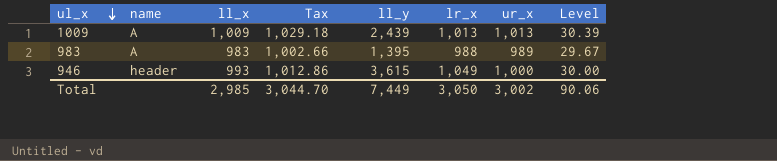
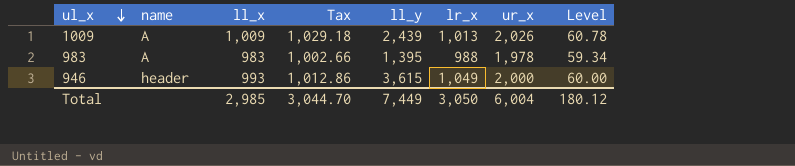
1009 | ur_x: 1,013 -> 2,026
1009 | Level: 30.39 -> 60.78
983 | ur_x: 989 -> 1,978
983 | Level: 29.67 -> 59.34
946 | ur_x: 1,000 -> 2,000
946 | Level: 30.00 -> 60.00
Total | ur_x: 3,002 -> 6,004
Total | Level: 90.06 -> 180.12

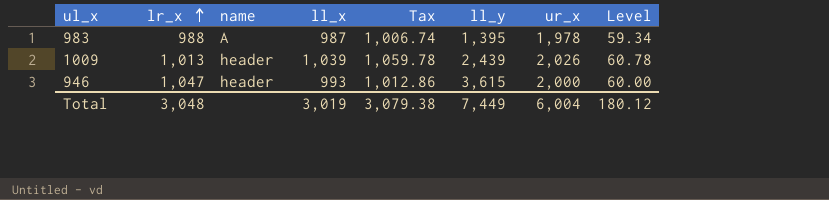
row order: ul_x descending -> lr_x ascending
column lr_x | position: 6 -> 2
983 | ll_x: 983 -> 987
983 | Tax: 1,002.66 -> 1,006.74
1009 | name: A -> header
1009 | ll_x: 1,009 -> 1,039
1009 | Tax: 1,029.18 -> 1,059.78
946 | lr_x: 1,049 -> 1,047
Total | lr_x: 3,050 -> 3,048
Total | ll_x: 2,985 -> 3,019
Total | Tax: 3,044.70 -> 3,079.38

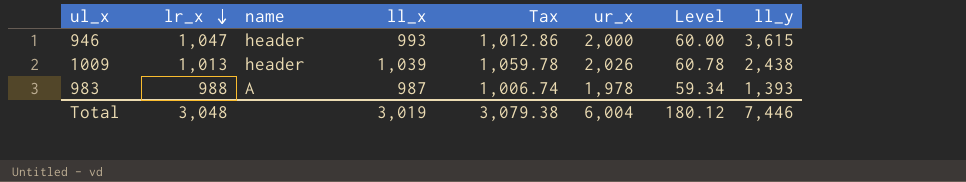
row order: lr_x ascending -> lr_x descending
column ll_y | position: 6 -> 8
1009 | ll_y: 2,439 -> 2,438
983 | ll_y: 1,395 -> 1,393
Total | ll_y: 7,449 -> 7,446

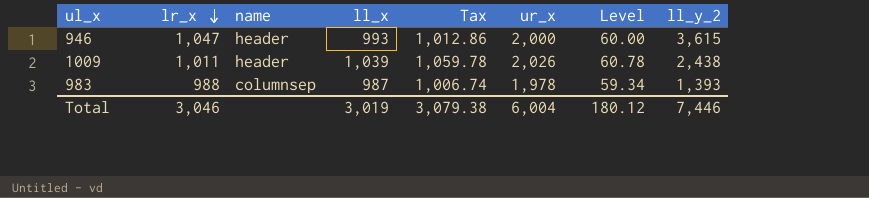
column name: ll_y -> ll_y_2
1009 | lr_x: 1,013 -> 1,011
983 | name: A -> columnsep
Total | lr_x: 3,048 -> 3,046

